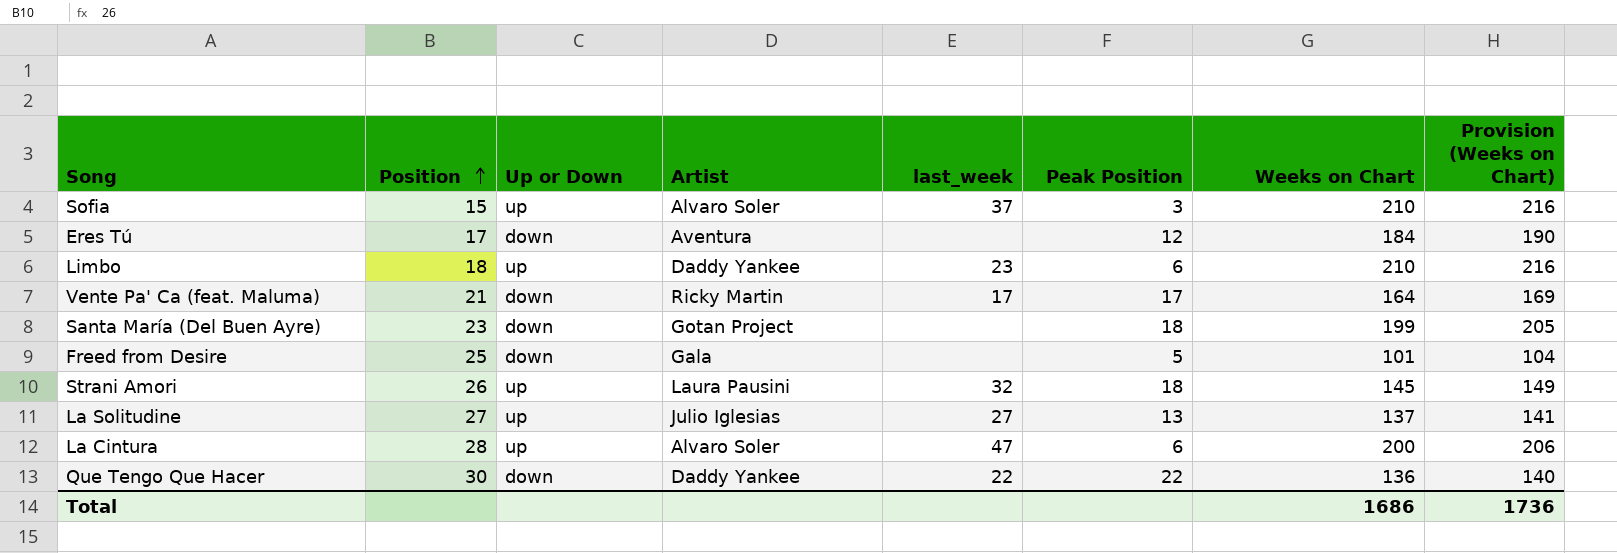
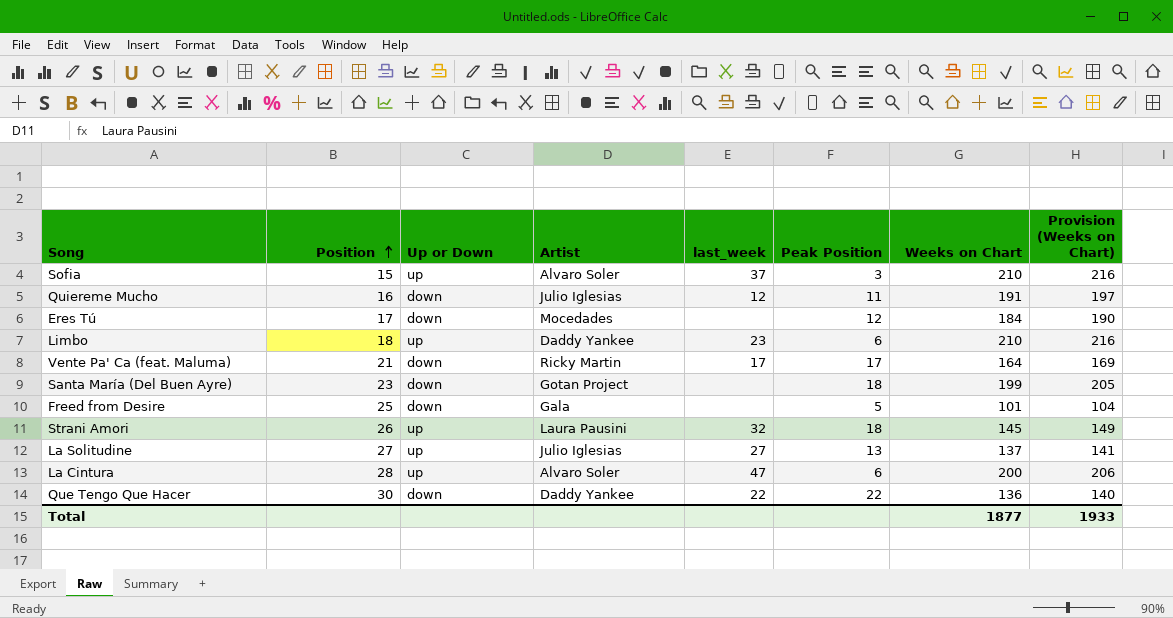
row Quiereme Mucho: none -> 16 | down | Julio Iglesias | 12 | 11 | 191 | 197
Eres Tú | Artist: Aventura -> Mocedades
Total | Weeks on Chart: 1686 -> 1877
Total | Provision (Weeks on Chart): 1736 -> 1933

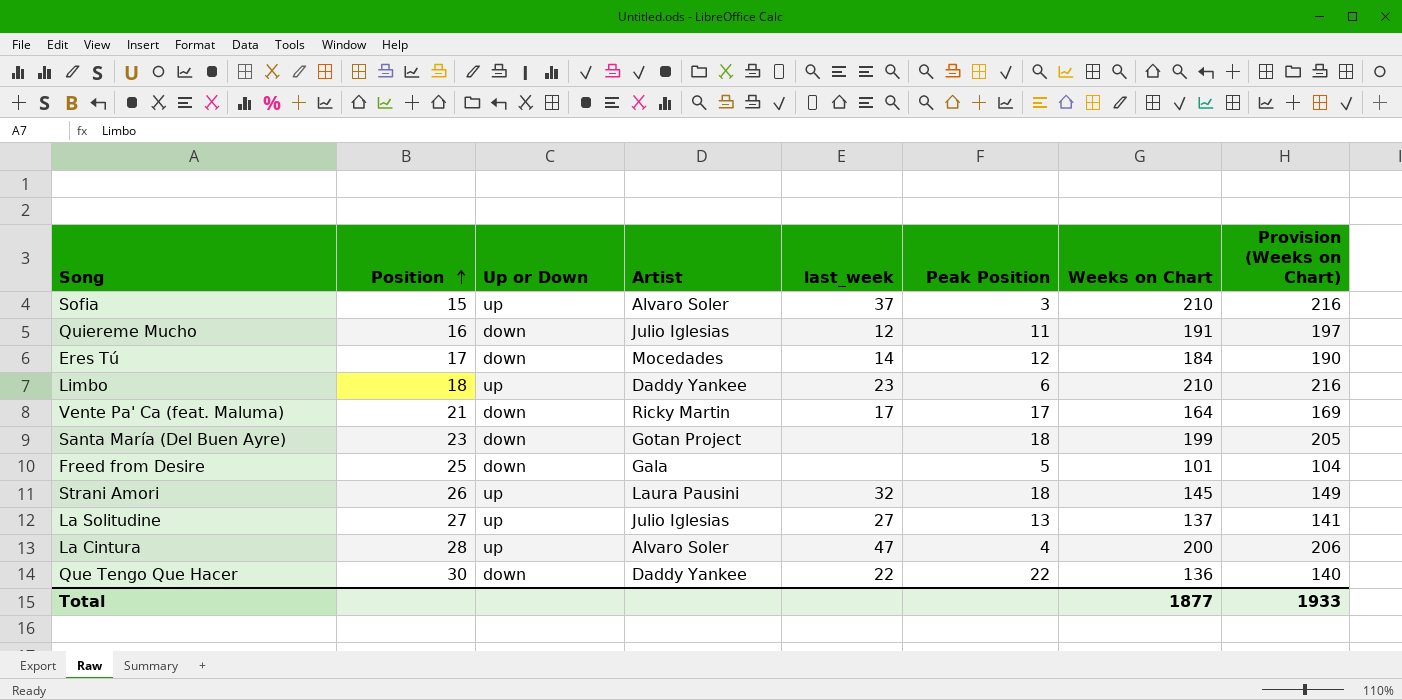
Eres Tú | last_week: none -> 14
La Cintura | Peak Position: 6 -> 4

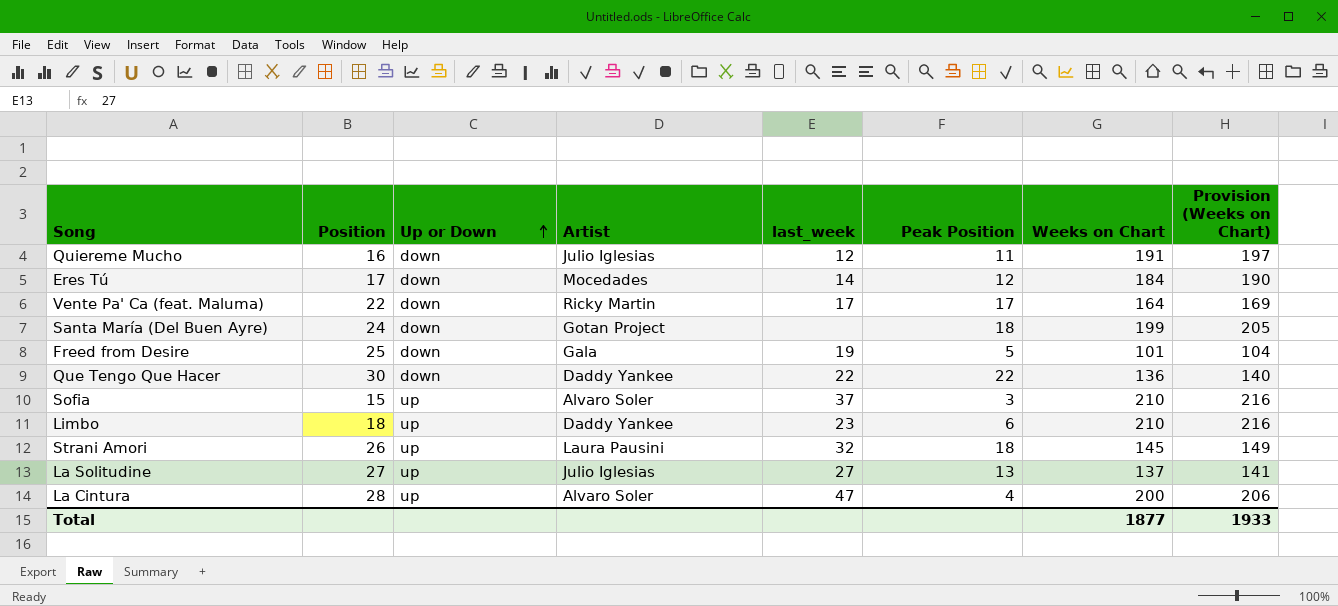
row order: Position ascending -> Up or Down ascending
Vente Pa' Ca (feat. Maluma) | Position: 21 -> 22
Santa María (Del Buen Ayre) | Position: 23 -> 24
Freed from Desire | last_week: none -> 19

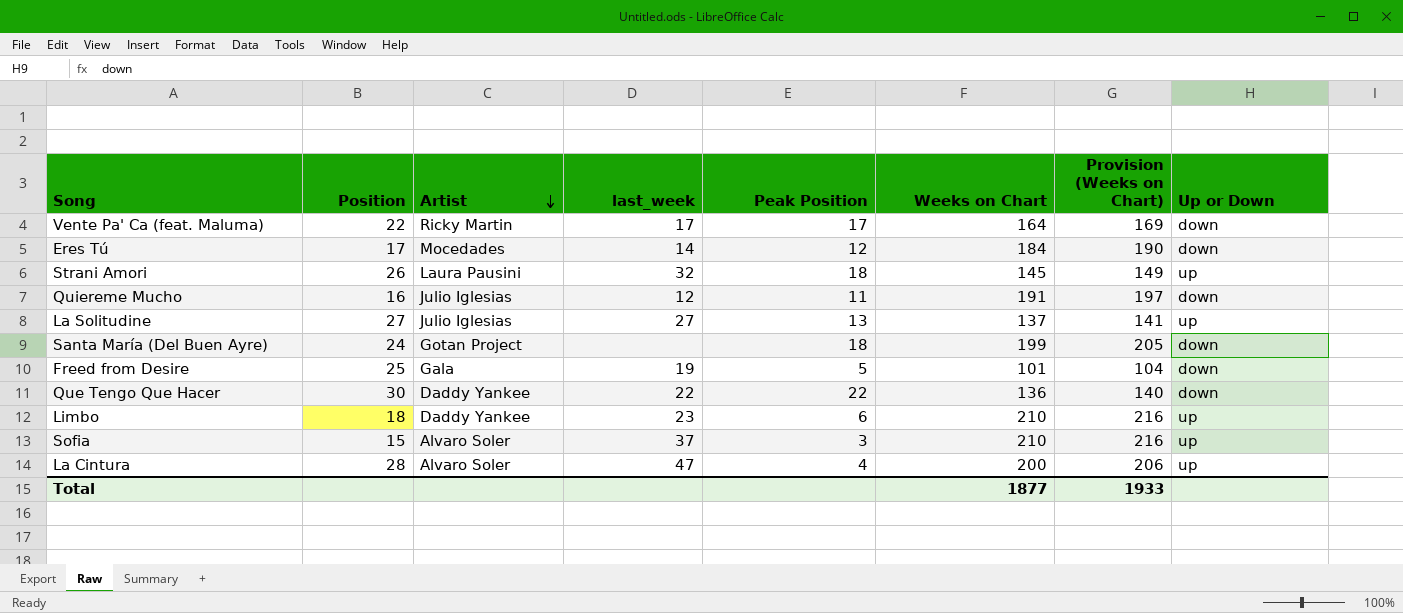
row order: Up or Down ascending -> Artist descending
column Up or Down | position: 3 -> 8

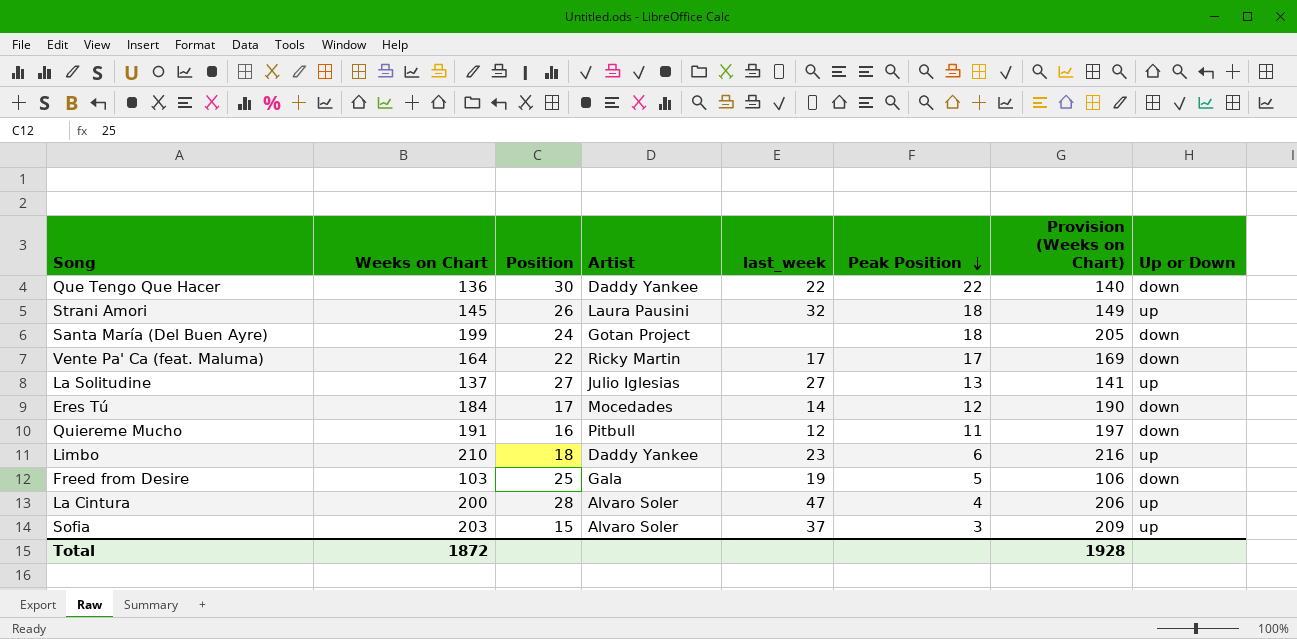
row order: Artist descending -> Peak Position descending
column Weeks on Chart | position: 6 -> 2
Quiereme Mucho | Artist: Julio Iglesias -> Pitbull
Freed from Desire | Weeks on Chart: 101 -> 103
Freed from Desire | Provision (Weeks on Chart): 104 -> 106
Sofia | Weeks on Chart: 210 -> 203
Sofia | Provision (Weeks on Chart): 216 -> 209
Total | Weeks on Chart: 1877 -> 1872
Total | Provision (Weeks on Chart): 1933 -> 1928

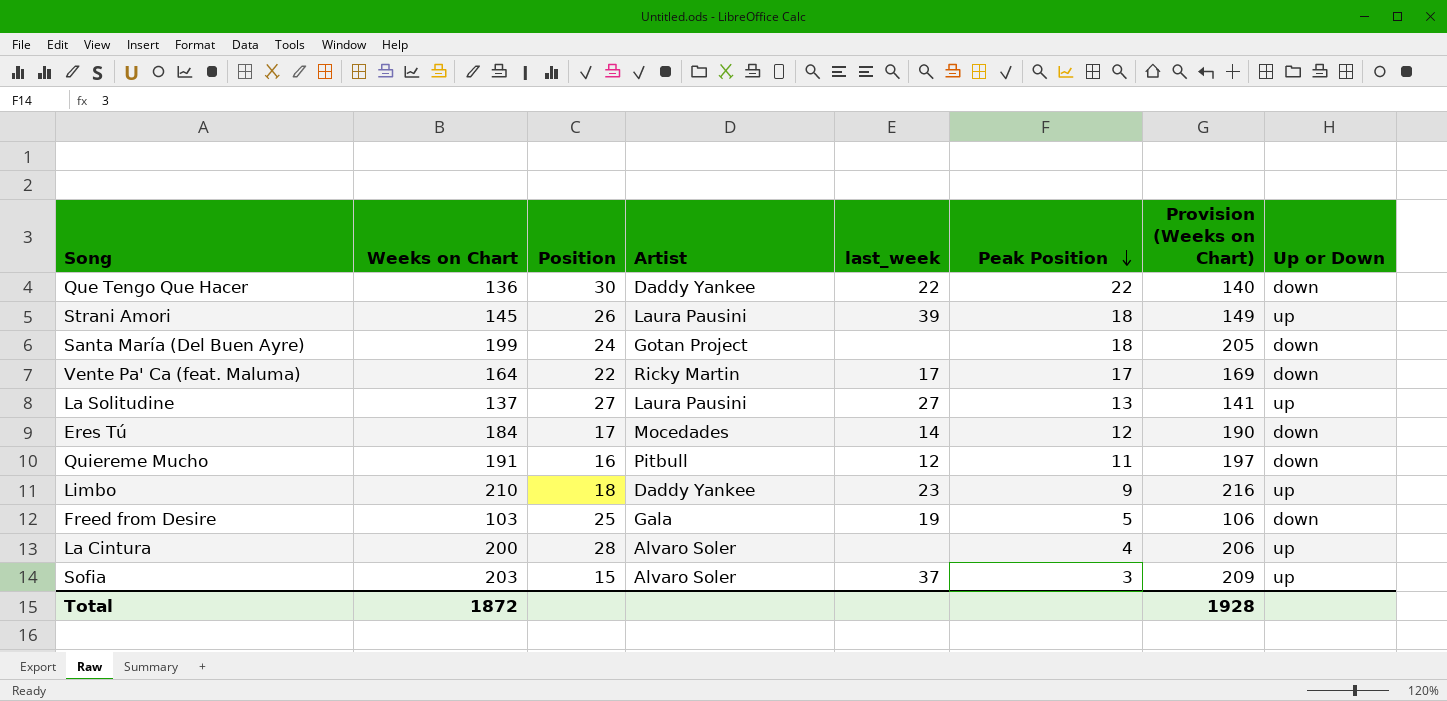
Strani Amori | last_week: 32 -> 39
La Solitudine | Artist: Julio Iglesias -> Laura Pausini
Limbo | Peak Position: 6 -> 9
La Cintura | last_week: 47 -> none

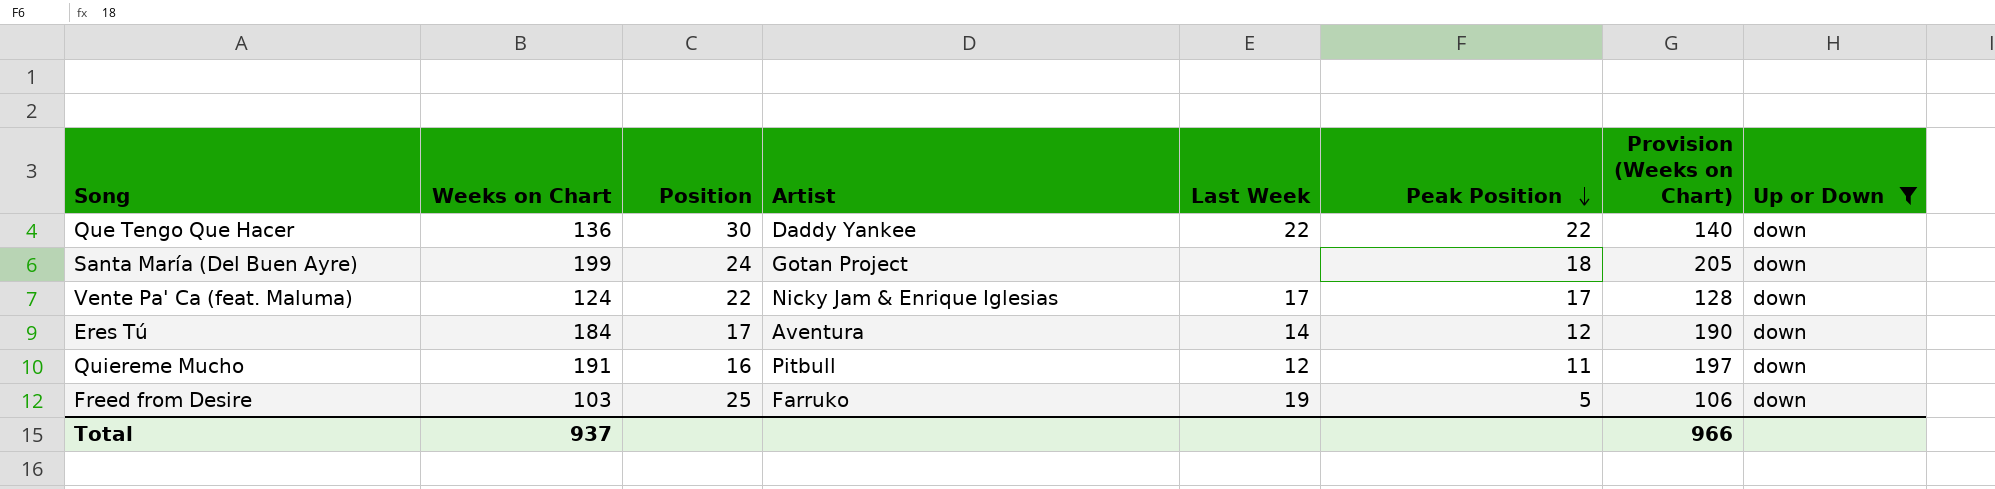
filter: none -> Up or Down = down
column name: last_week -> Last Week
Vente Pa' Ca (feat. Maluma) | Weeks on Chart: 164 -> 124
Vente Pa' Ca (feat. Maluma) | Artist: Ricky Martin -> Nicky Jam & Enrique Iglesias
Vente Pa' Ca (feat. Maluma) | Provision (Weeks on Chart): 169 -> 128
Eres Tú | Artist: Mocedades -> Aventura
Freed from Desire | Artist: Gala -> Farruko
Total | Weeks on Chart: 1872 -> 937
Total | Provision (Weeks on Chart): 1928 -> 966

